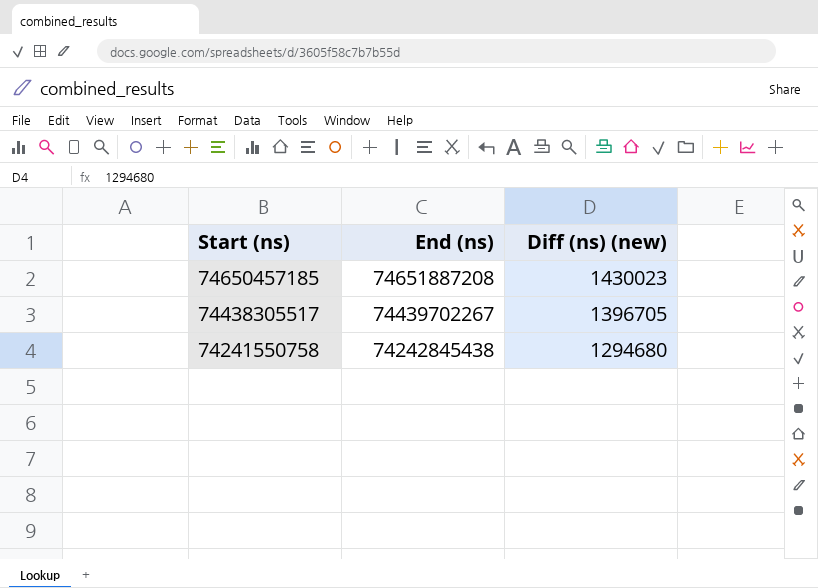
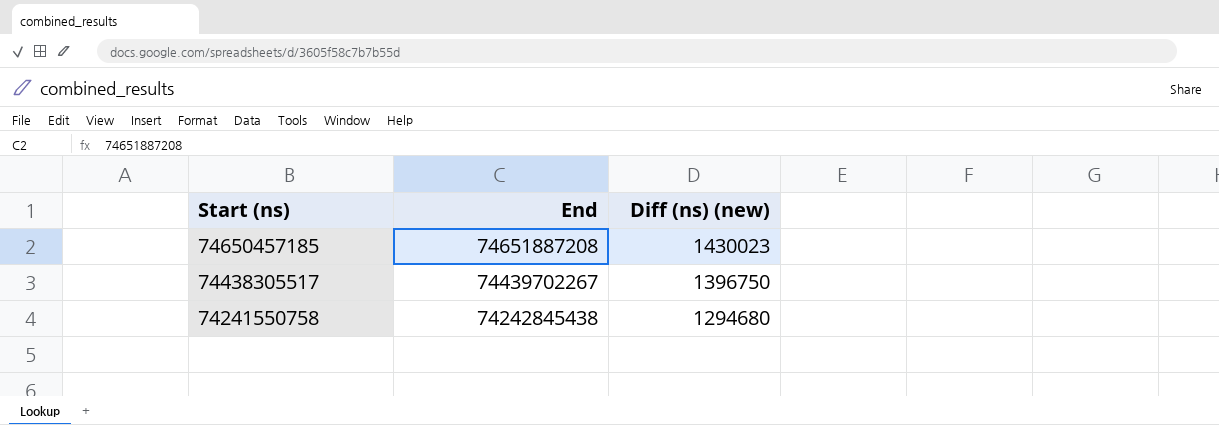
column name: End (ns) -> End
74438305517 | Diff (ns) (new): 1396705 -> 1396750

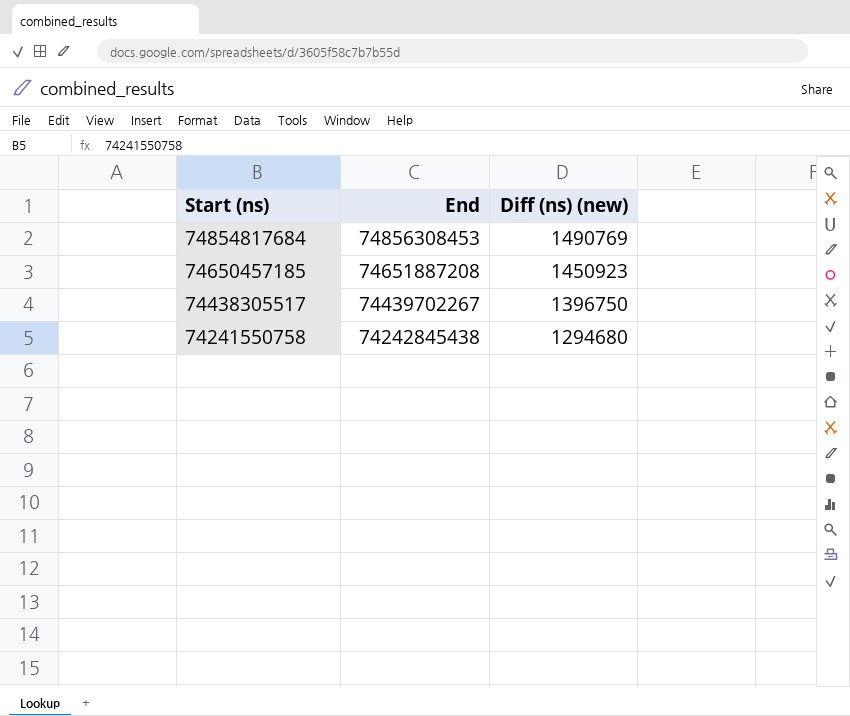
row 74854817684: none -> 74856308453 | 1490769
74650457185 | Diff (ns) (new): 1430023 -> 1450923

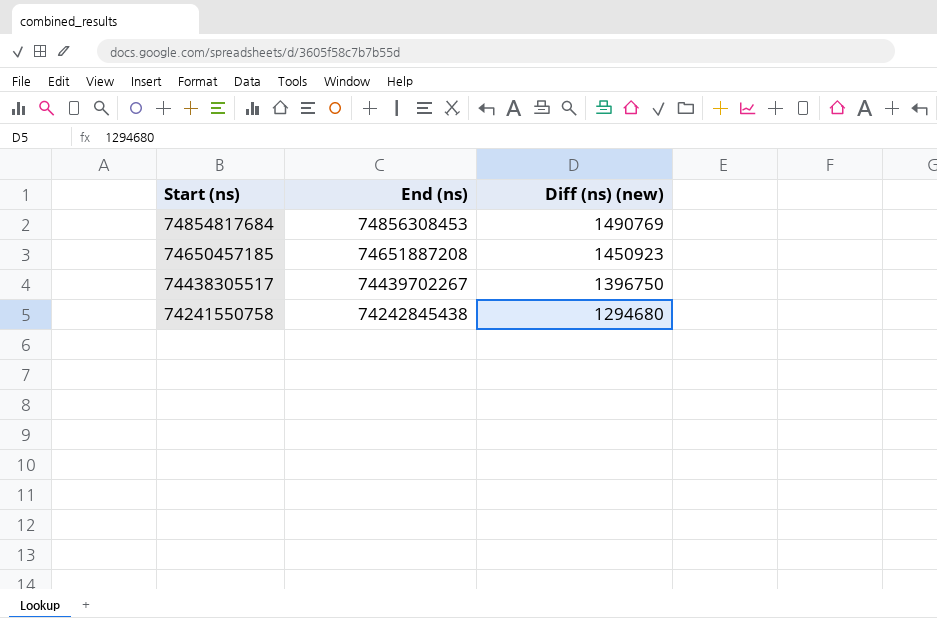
column name: End -> End (ns)

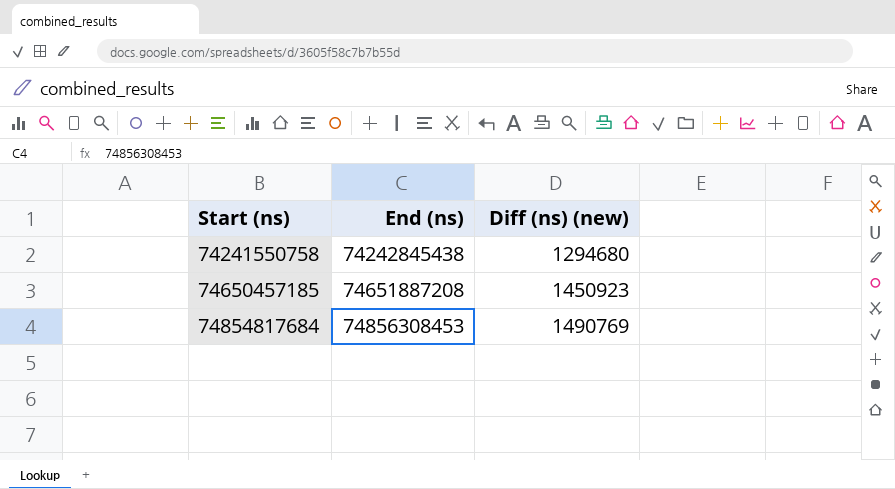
row order: Start (ns) descending -> Start (ns) ascending
row 74438305517: 74439702267 | 1396750 -> none

